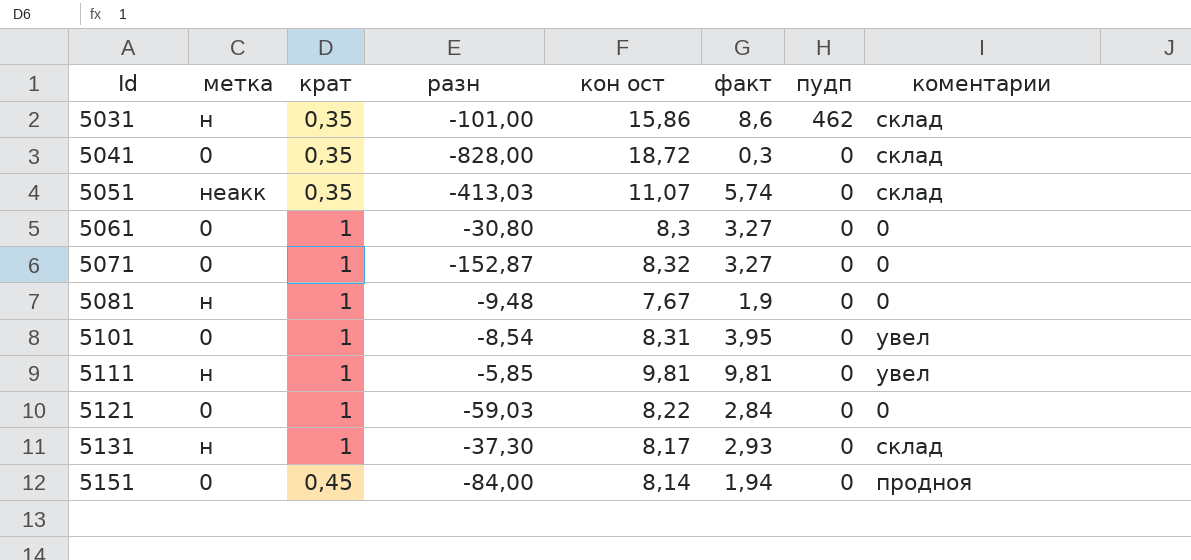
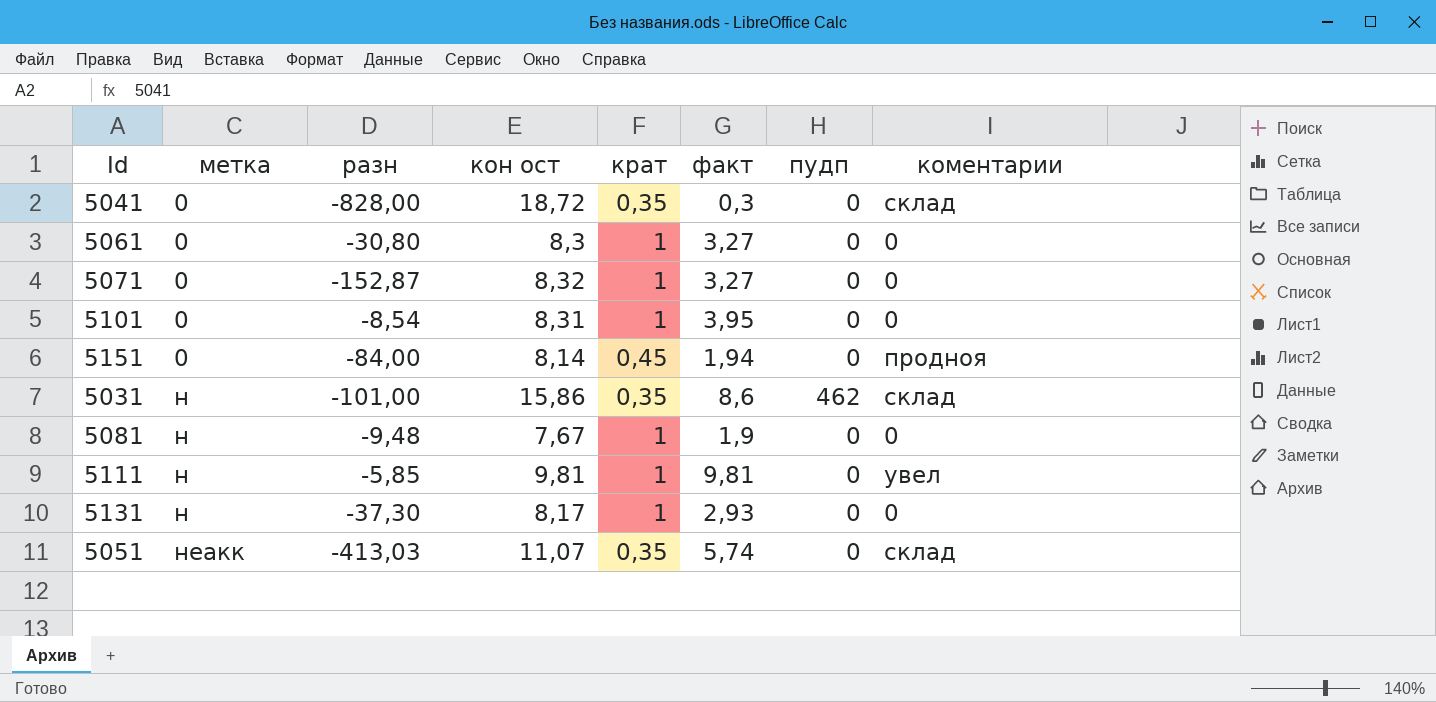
row order: Id ascending -> метка ascending
column крат | position: 3 -> 5
row 5121: 0 | 1 | -59,03 | 8,22 | 2,84 | 0 | 0 -> none
5101 | коментарии: увел -> 0
5131 | коментарии: склад -> 0

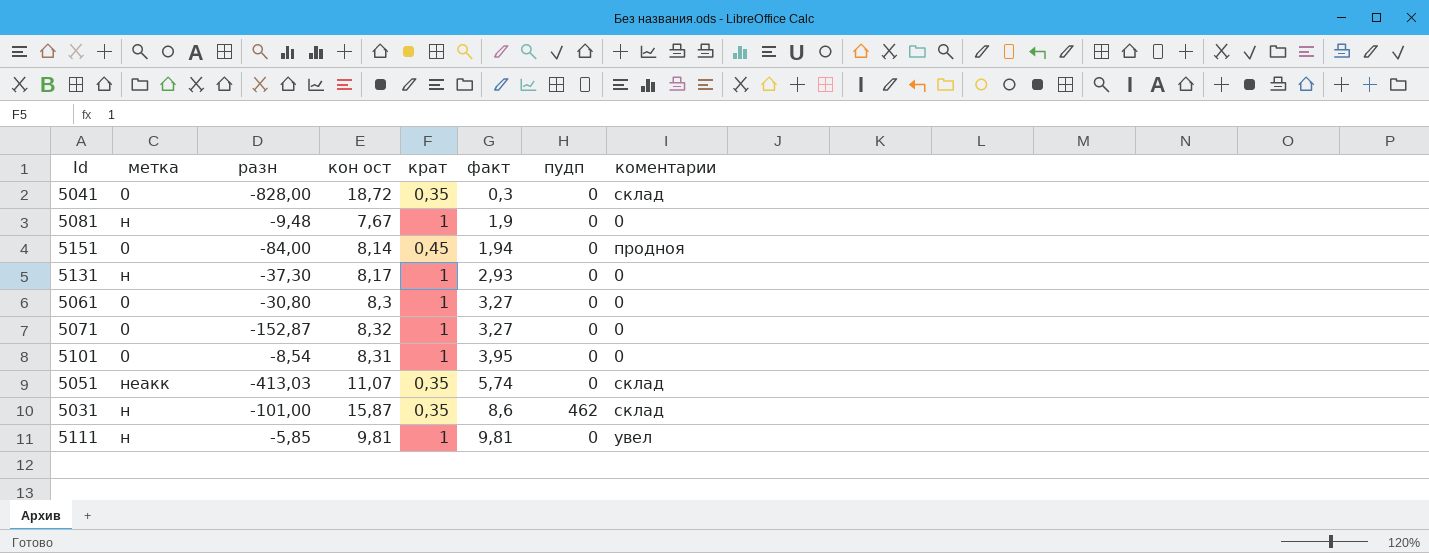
row order: метка ascending -> факт ascending
5031 | кон ост: 15,86 -> 15,87

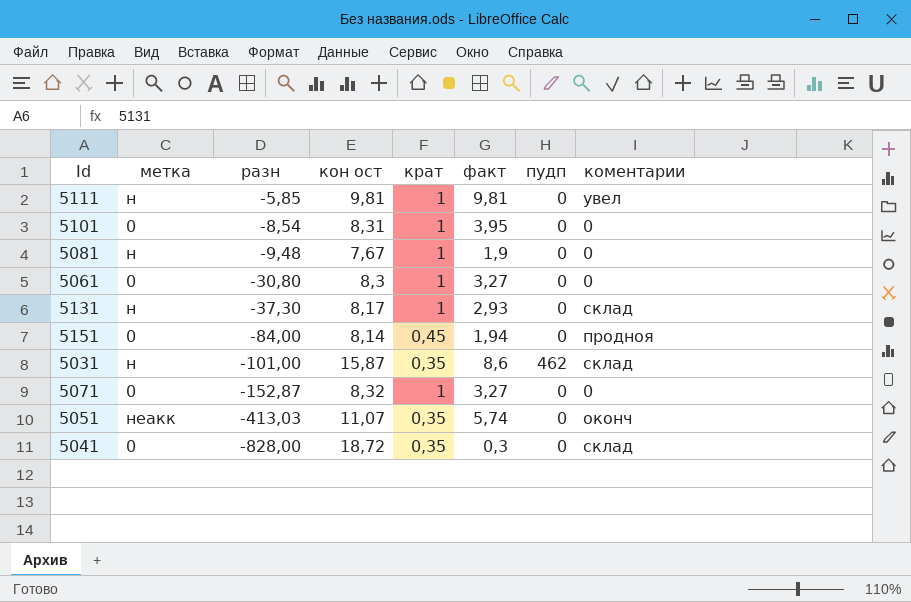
row order: факт ascending -> разн descending
5131 | коментарии: 0 -> склад
5051 | коментарии: склад -> оконч

